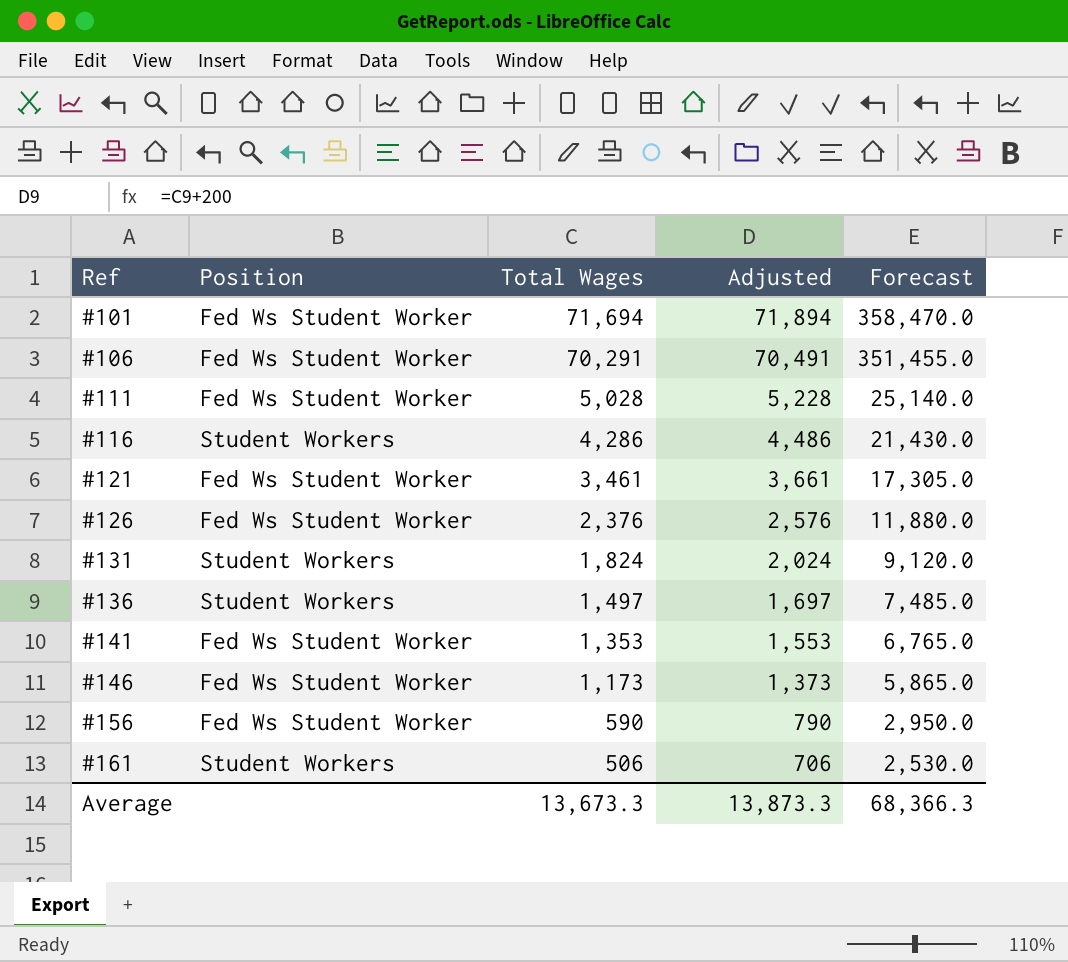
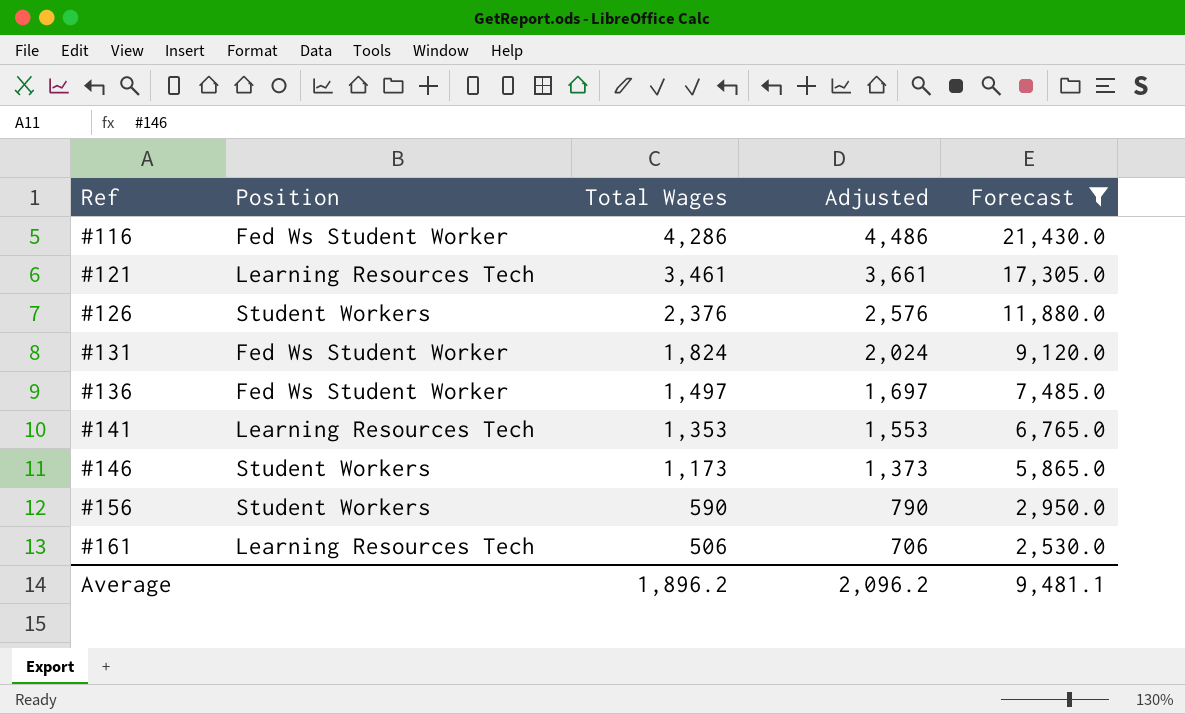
filter: none -> Forecast <= 21,430.0
#116 | Position: Student Workers -> Fed Ws Student Worker
#121 | Position: Fed Ws Student Worker -> Learning Resources Tech
#126 | Position: Fed Ws Student Worker -> Student Workers
#131 | Position: Student Workers -> Fed Ws Student Worker
#136 | Position: Student Workers -> Fed Ws Student Worker
#141 | Position: Fed Ws Student Worker -> Learning Resources Tech
#146 | Position: Fed Ws Student Worker -> Student Workers
#156 | Position: Fed Ws Student Worker -> Student Workers
#161 | Position: Student Workers -> Learning Resources Tech
Average | Total Wages: 13,673.3 -> 1,896.2
Average | Adjusted: 13,873.3 -> 2,096.2
Average | Forecast: 68,366.3 -> 9,481.1

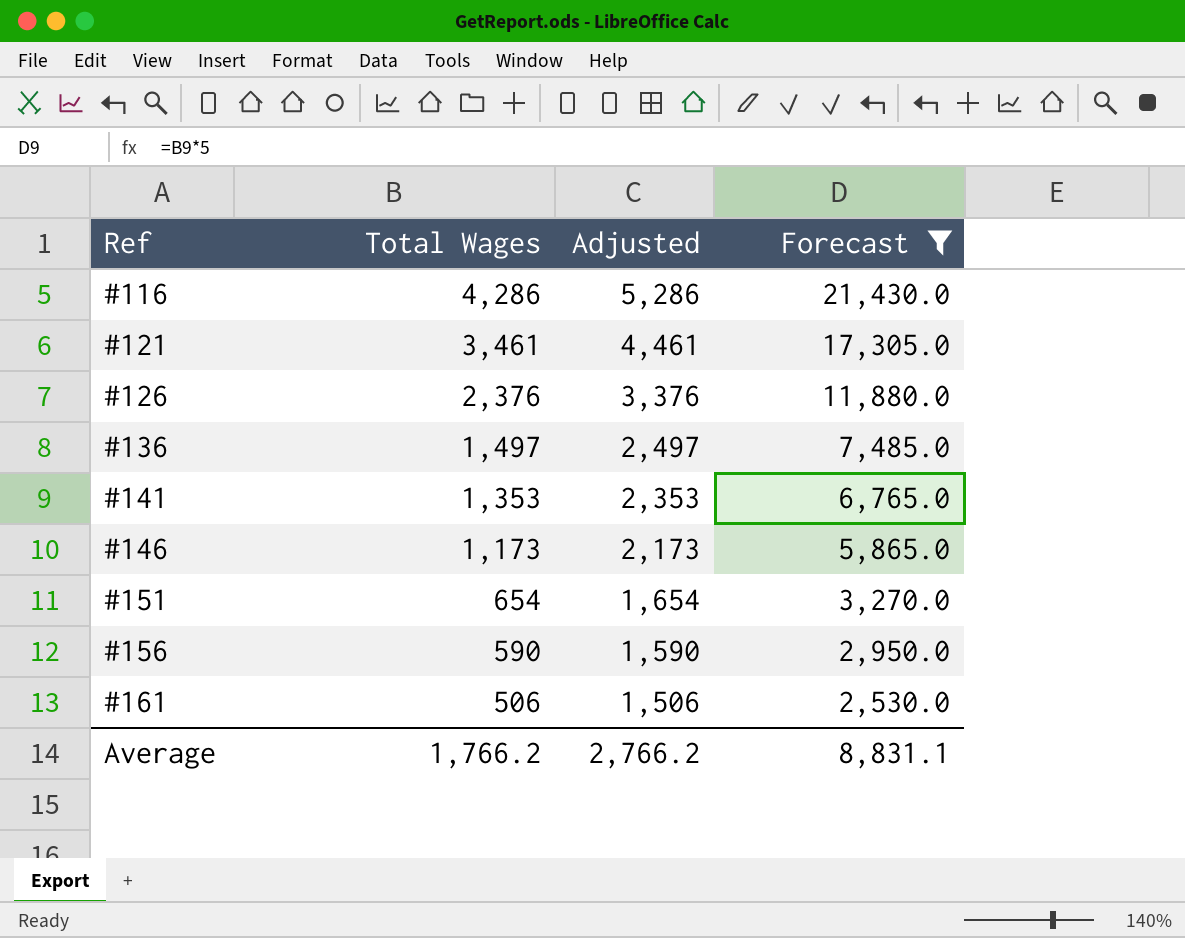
column Position | position: 2 -> none
column Adjusted | formula: [Total Wages] + 200 -> [Total Wages] + 1000
row #131: Fed Ws Student Worker | 1,824 | 2,024 | 9,120.0 -> none
row #151: none -> 654 | 1,654 | 3,270.0
Average | Total Wages: 1,896.2 -> 1,766.2
Average | Adjusted: 2,096.2 -> 2,766.2
Average | Forecast: 9,481.1 -> 8,831.1

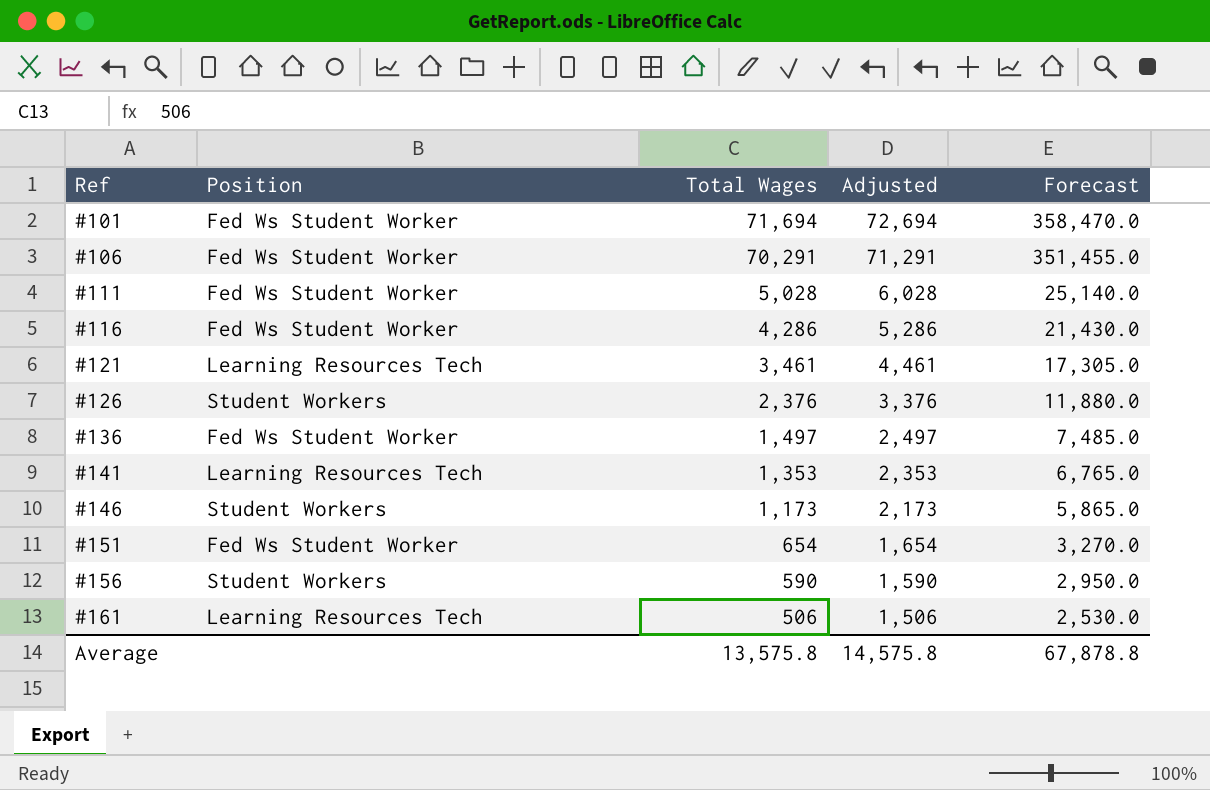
filter: Forecast <= 21,430.0 -> none
column Position | position: none -> 2
Average | Total Wages: 1,766.2 -> 13,575.8
Average | Adjusted: 2,766.2 -> 14,575.8
Average | Forecast: 8,831.1 -> 67,878.8

